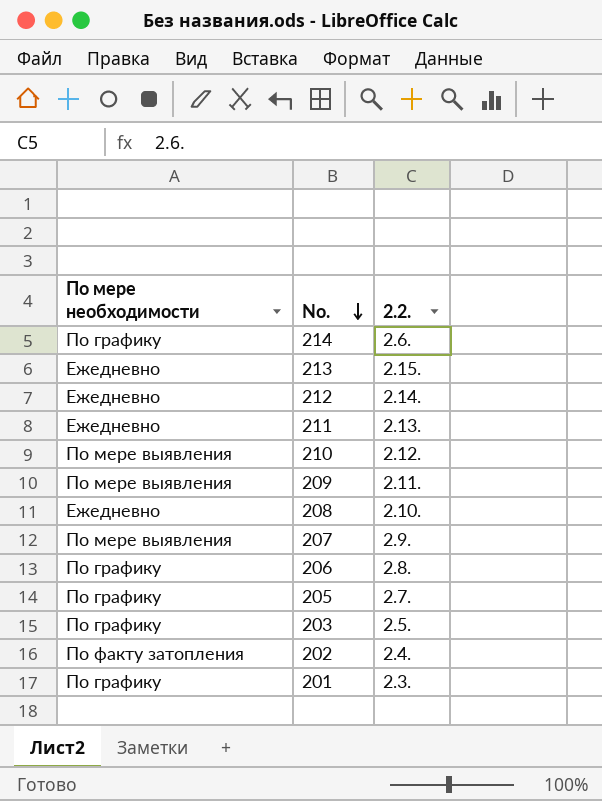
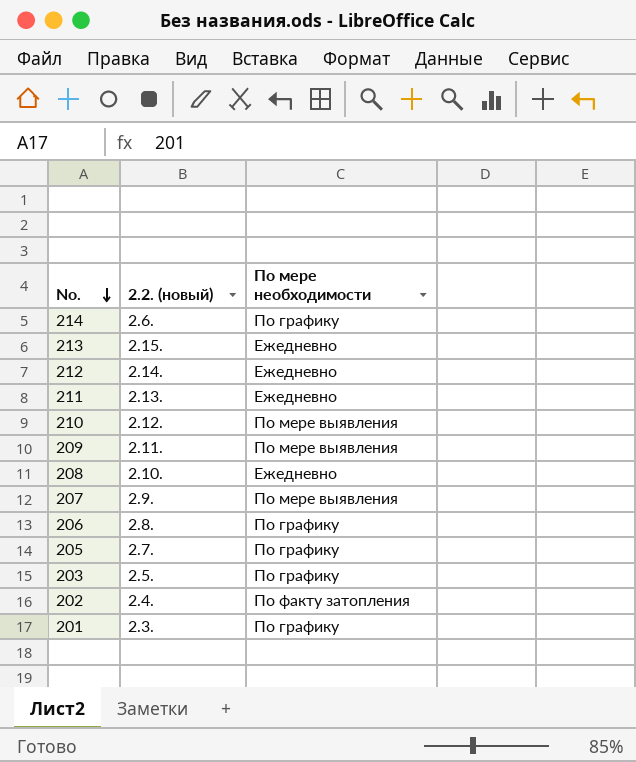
column name: 2.2. -> 2.2. (новый)
column По мере необходимости | position: 1 -> 3

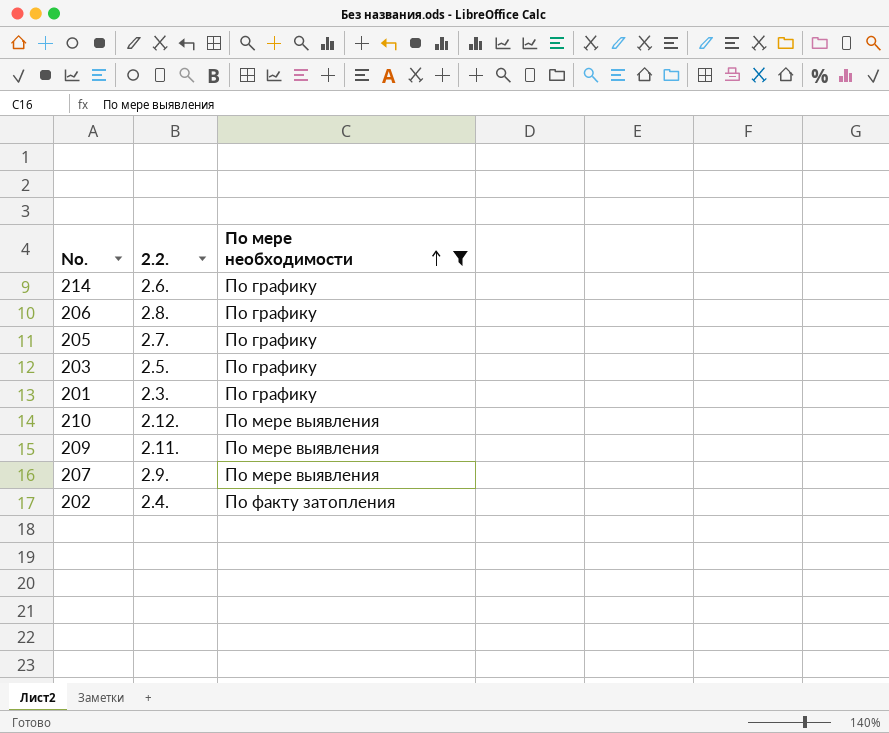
filter: none -> По мере необходимости != Ежедневно
row order: No. descending -> По мере необходимости ascending
column name: 2.2. (новый) -> 2.2.

